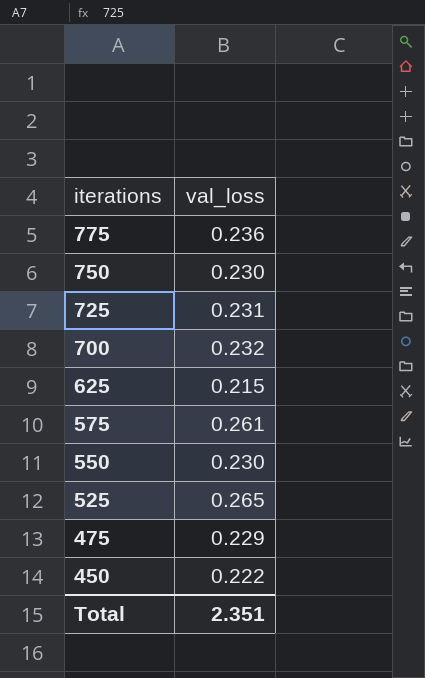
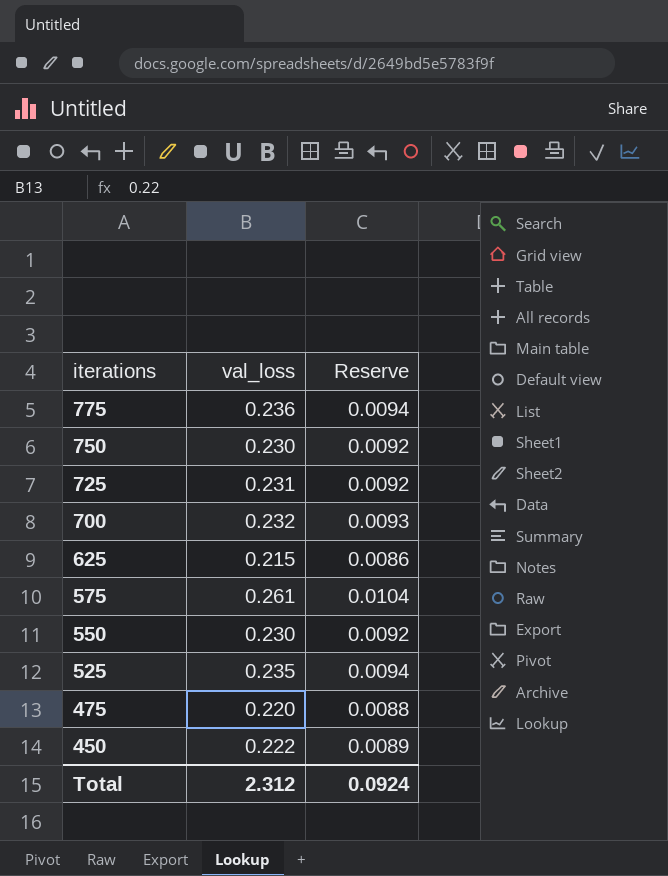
column Reserve | formula: none -> [val_loss] * 0.04
525 | val_loss: 0.265 -> 0.235
475 | val_loss: 0.229 -> 0.220
Total | val_loss: 2.351 -> 2.312

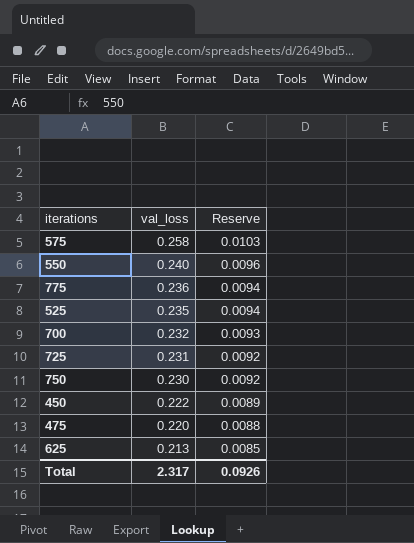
row order: iterations descending -> val_loss descending
575 | val_loss: 0.261 -> 0.258
575 | Reserve: 0.0104 -> 0.0103
550 | val_loss: 0.230 -> 0.240
550 | Reserve: 0.0092 -> 0.0096
625 | val_loss: 0.215 -> 0.213
625 | Reserve: 0.0086 -> 0.0085
Total | val_loss: 2.312 -> 2.317
Total | Reserve: 0.0924 -> 0.0926

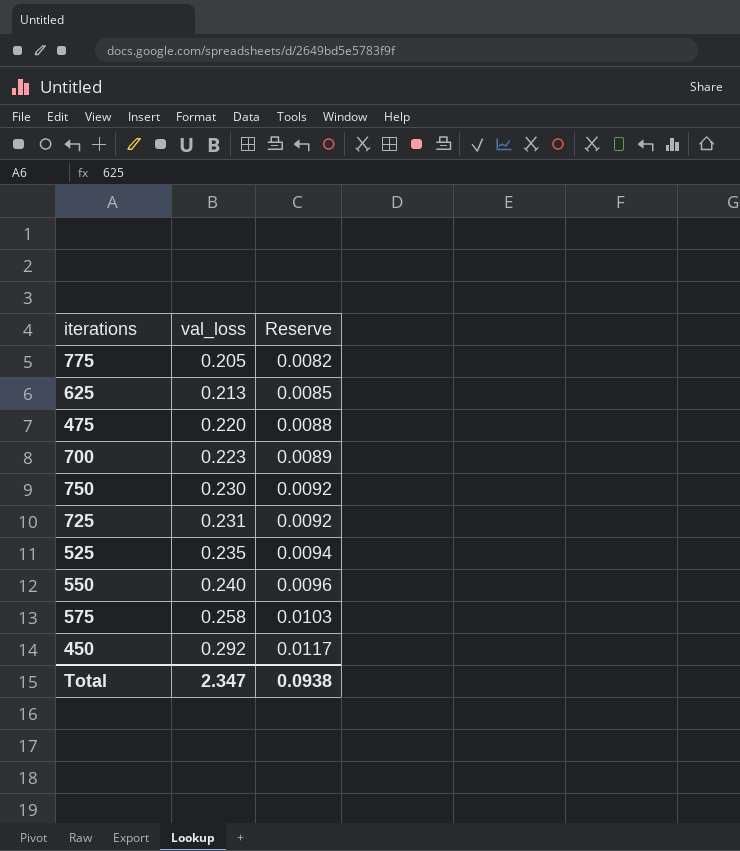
row order: val_loss descending -> val_loss ascending
775 | val_loss: 0.236 -> 0.205
775 | Reserve: 0.0094 -> 0.0082
700 | val_loss: 0.232 -> 0.223
700 | Reserve: 0.0093 -> 0.0089
450 | val_loss: 0.222 -> 0.292
450 | Reserve: 0.0089 -> 0.0117
Total | val_loss: 2.317 -> 2.347
Total | Reserve: 0.0926 -> 0.0938

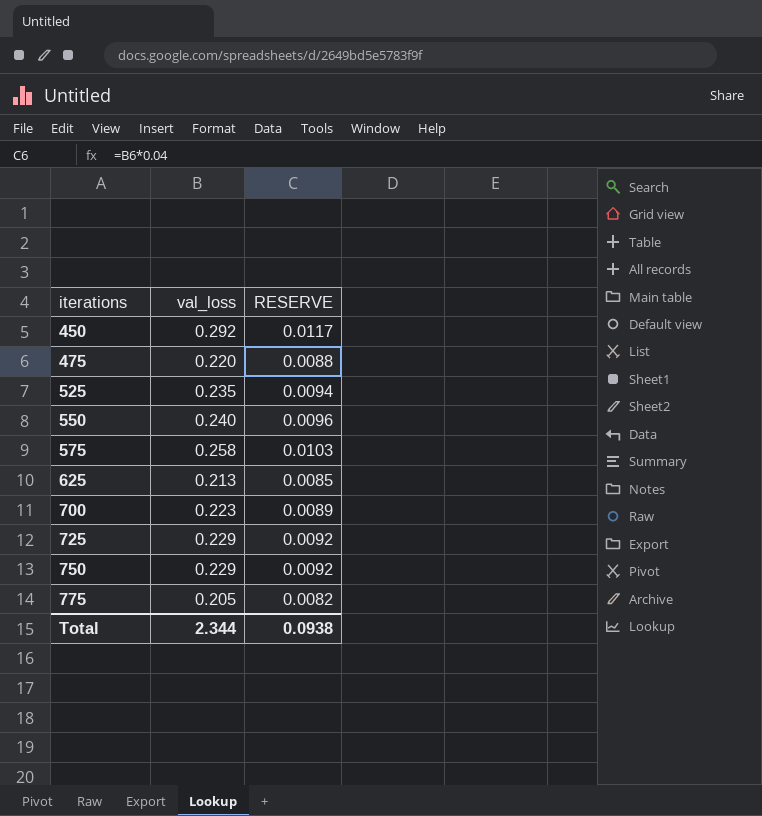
row order: val_loss ascending -> iterations ascending
column name: Reserve -> RESERVE
725 | val_loss: 0.231 -> 0.229
750 | val_loss: 0.230 -> 0.229
Total | val_loss: 2.347 -> 2.344

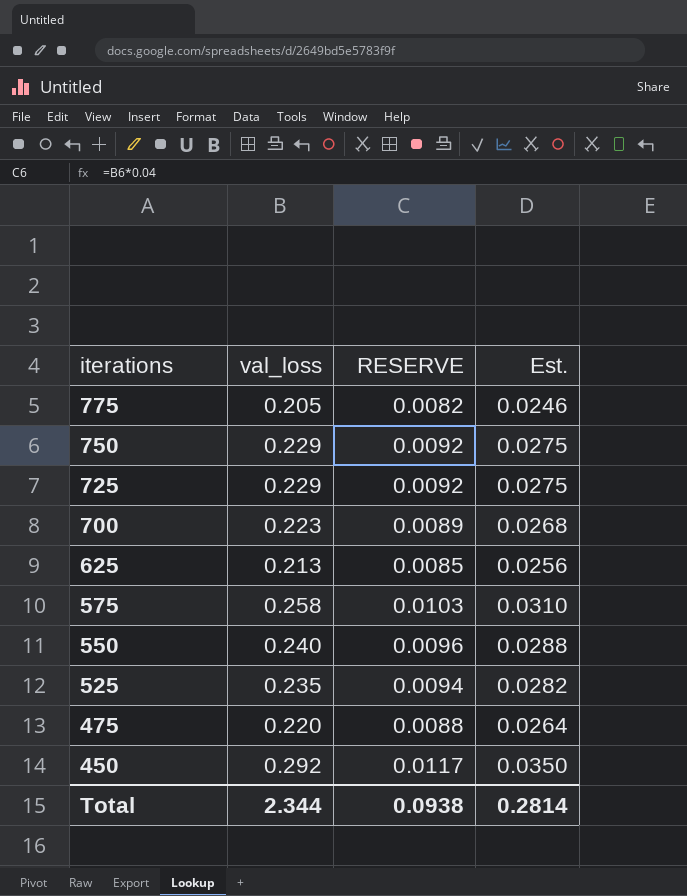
row order: iterations ascending -> iterations descending
column Est. | formula: none -> [val_loss] * 0.12

